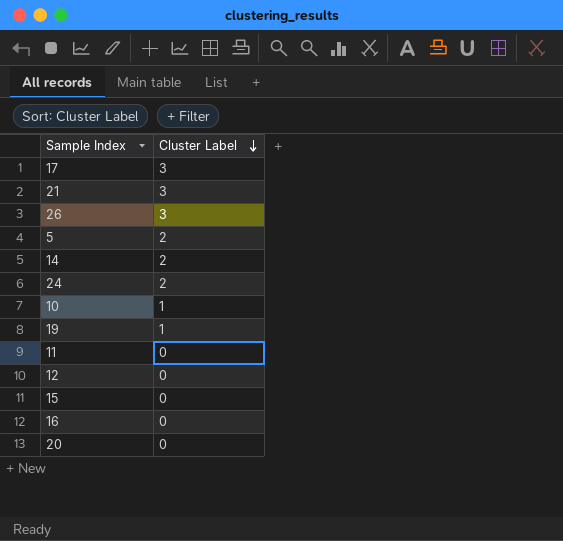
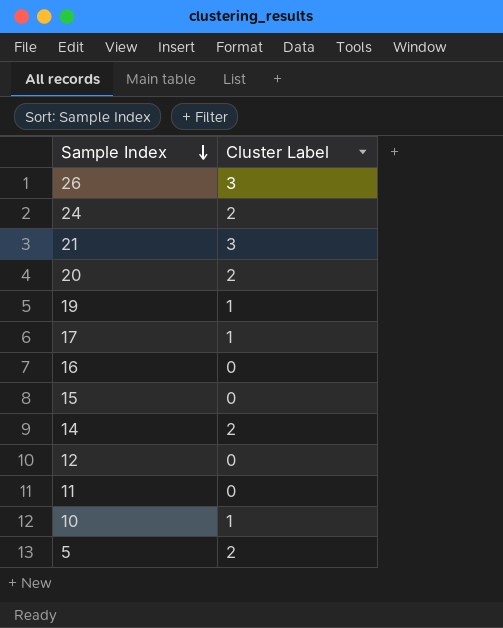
row order: Cluster Label descending -> Sample Index descending
20 | Cluster Label: 0 -> 2
17 | Cluster Label: 3 -> 1

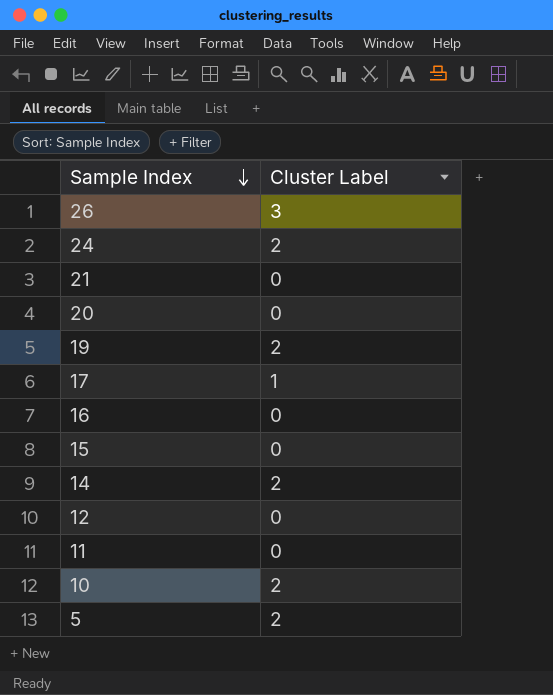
21 | Cluster Label: 3 -> 0
20 | Cluster Label: 2 -> 0
19 | Cluster Label: 1 -> 2
10 | Cluster Label: 1 -> 2

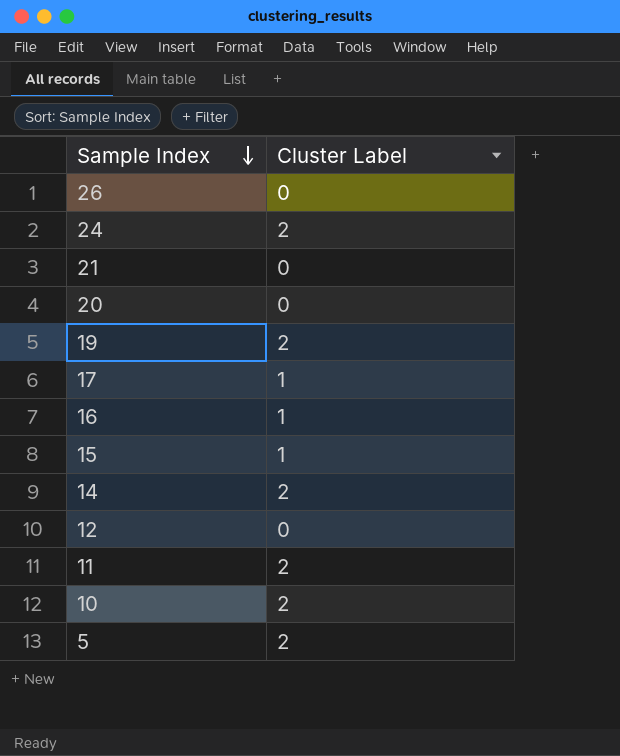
26 | Cluster Label: 3 -> 0
16 | Cluster Label: 0 -> 1
15 | Cluster Label: 0 -> 1
11 | Cluster Label: 0 -> 2

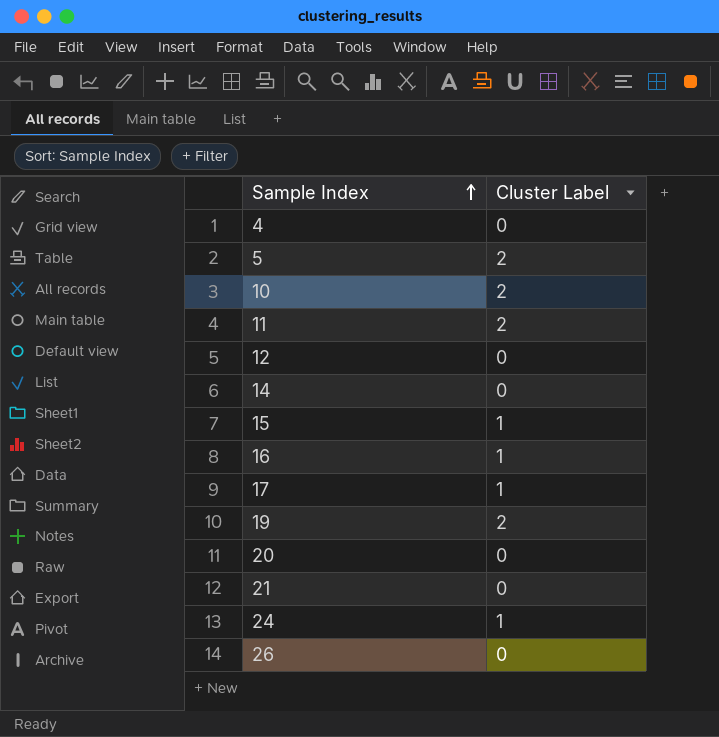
row order: Sample Index descending -> Sample Index ascending
row 4: none -> 0
14 | Cluster Label: 2 -> 0
24 | Cluster Label: 2 -> 1

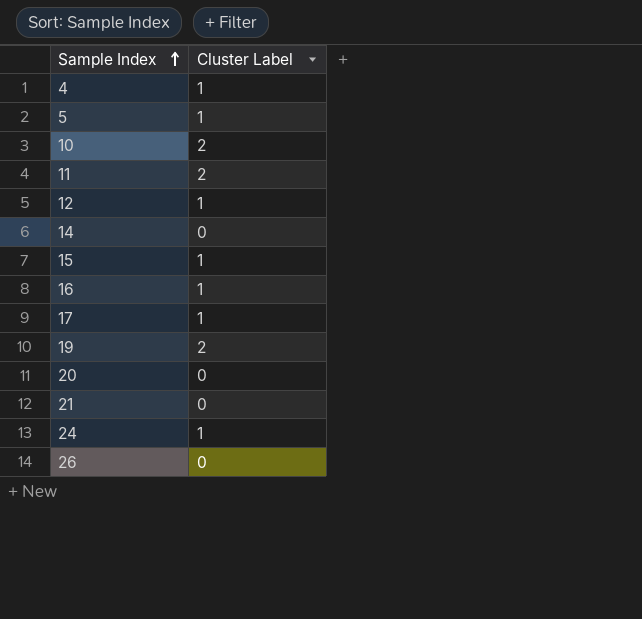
4 | Cluster Label: 0 -> 1
5 | Cluster Label: 2 -> 1
12 | Cluster Label: 0 -> 1

